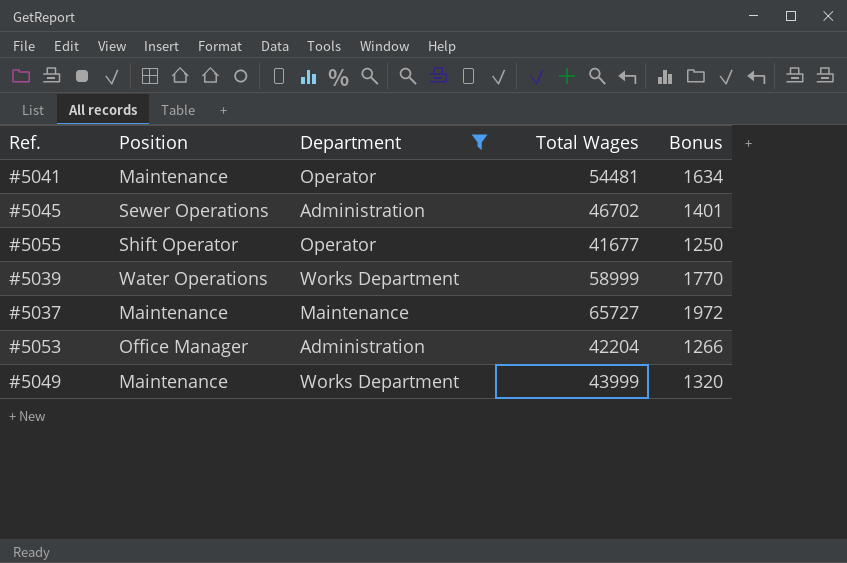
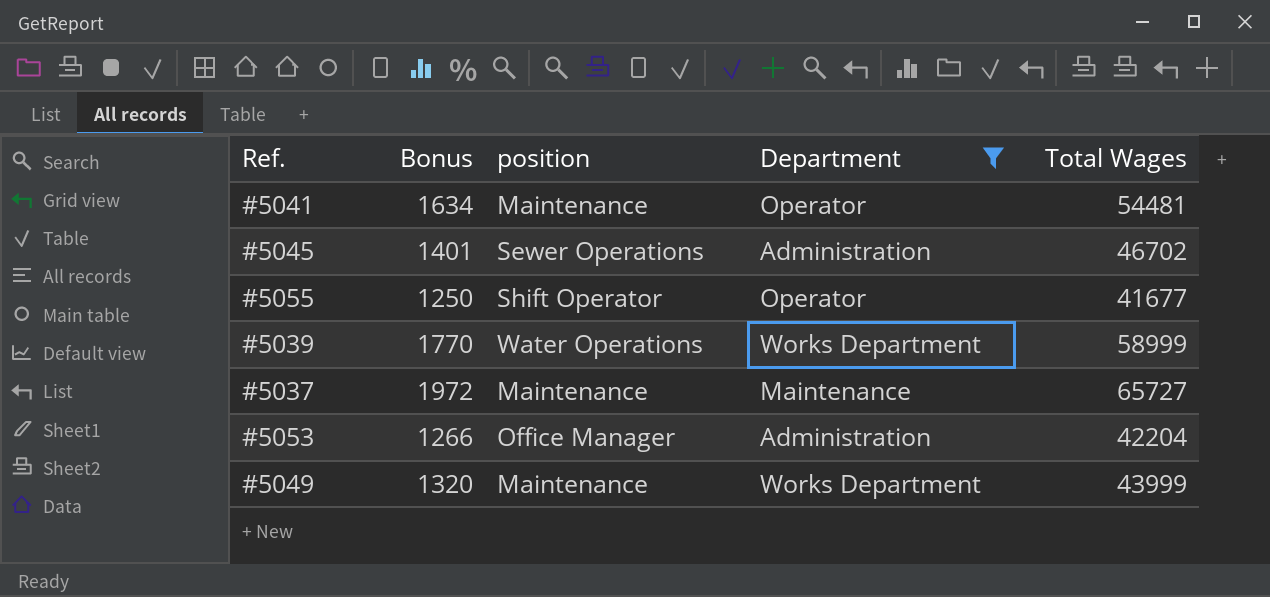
column Bonus | position: 5 -> 2
column name: Position -> position

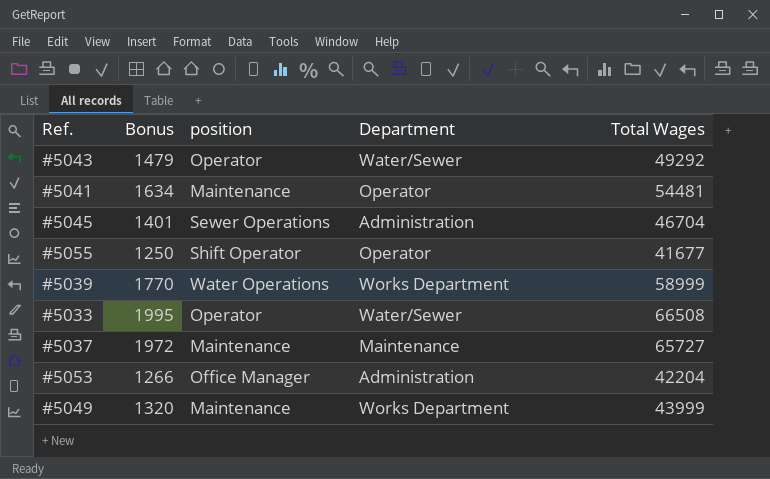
filter: Department != Water/Sewer -> none
#5045 | Total Wages: 46702 -> 46704

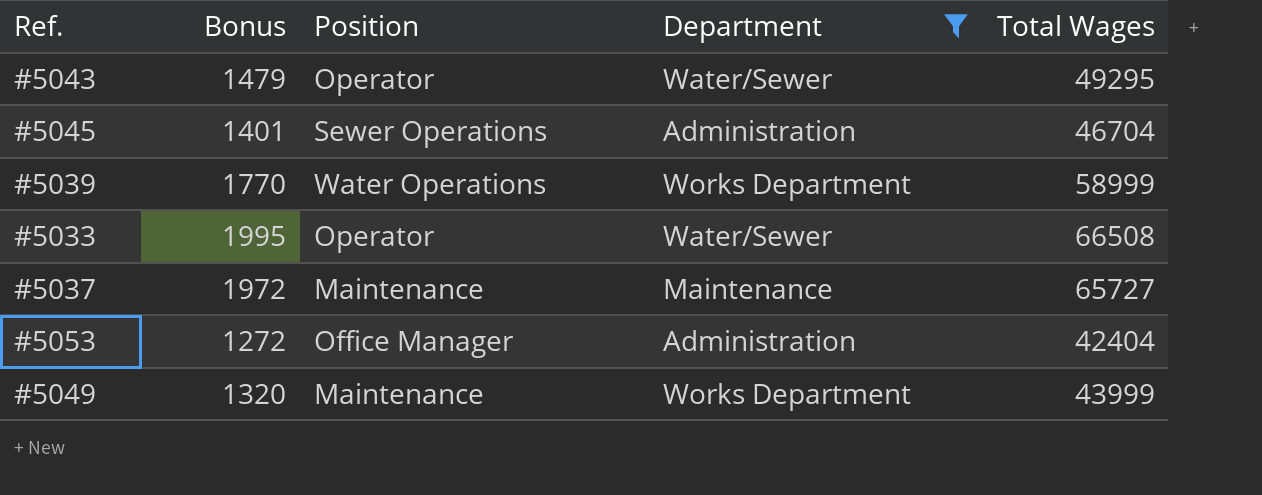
filter: none -> Department != Operator
column name: position -> Position
#5043 | Total Wages: 49292 -> 49295
#5053 | Bonus: 1266 -> 1272
#5053 | Total Wages: 42204 -> 42404

